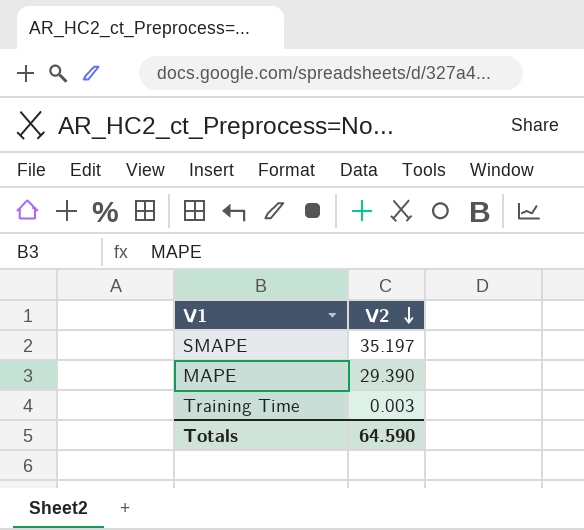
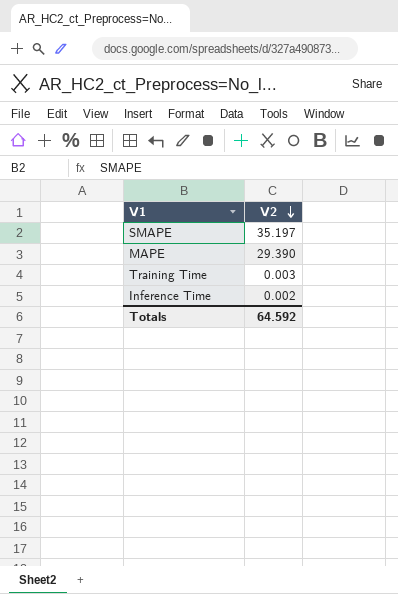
row Inference Time: none -> 0.002
Totals | V2: 64.590 -> 64.592

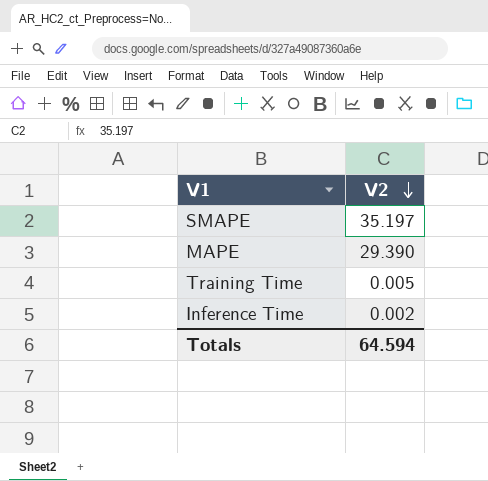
Training Time | V2: 0.003 -> 0.005
Totals | V2: 64.592 -> 64.594

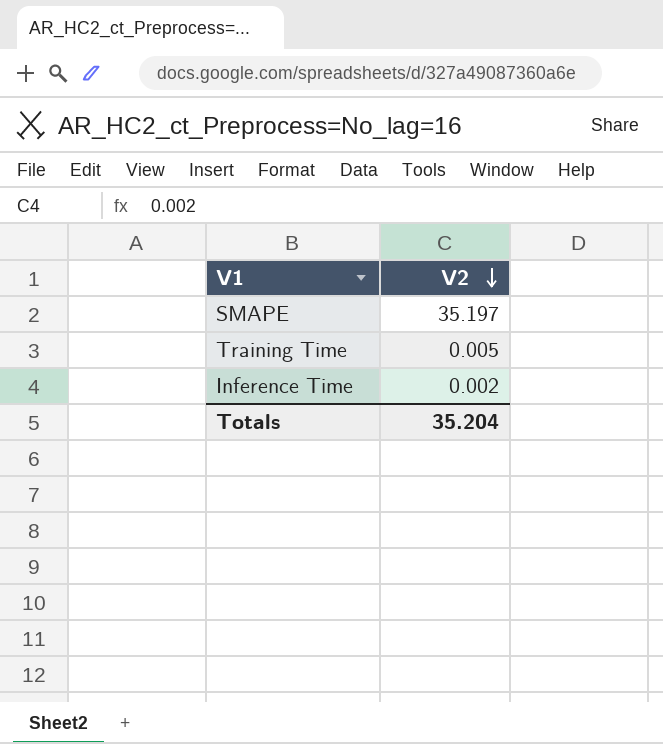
row MAPE: 29.390 -> none
Totals | V2: 64.594 -> 35.204

